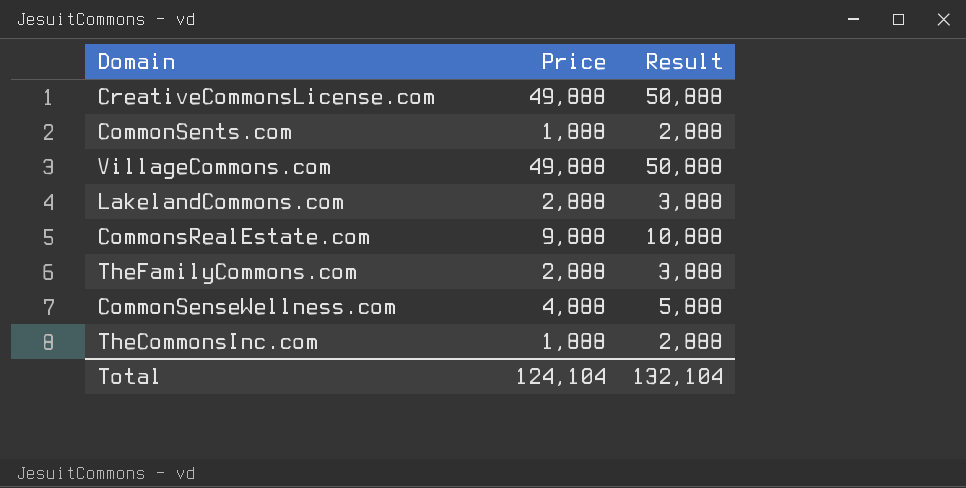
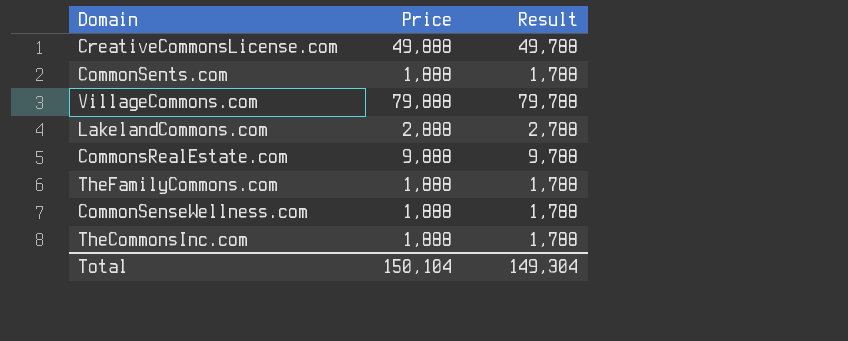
column Result | formula: [Price] + 1000 -> [Price] - 100
VillageCommons.com | Price: 49,888 -> 79,888
TheFamilyCommons.com | Price: 2,888 -> 1,888
CommonSenseWellness.com | Price: 4,888 -> 1,888
Total | Price: 124,104 -> 150,104
Total | Result: 132,104 -> 149,304

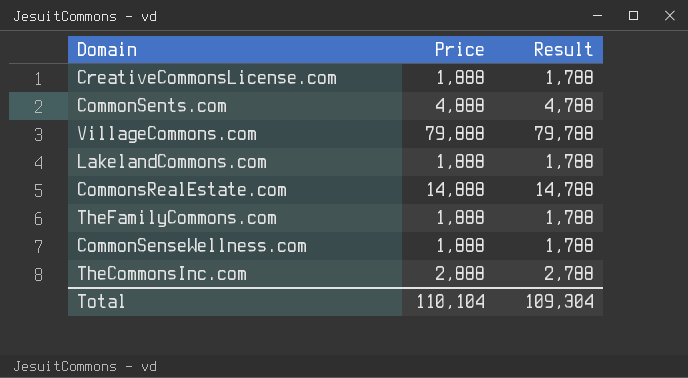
CreativeCommonsLicense.com | Price: 49,888 -> 1,888
CreativeCommonsLicense.com | Result: 49,788 -> 1,788
CommonSents.com | Price: 1,888 -> 4,888
CommonSents.com | Result: 1,788 -> 4,788
LakelandCommons.com | Price: 2,888 -> 1,888
LakelandCommons.com | Result: 2,788 -> 1,788
CommonsRealEstate.com | Price: 9,888 -> 14,888
CommonsRealEstate.com | Result: 9,788 -> 14,788
TheCommonsInc.com | Price: 1,888 -> 2,888
TheCommonsInc.com | Result: 1,788 -> 2,788
Total | Price: 150,104 -> 110,104
Total | Result: 149,304 -> 109,304

